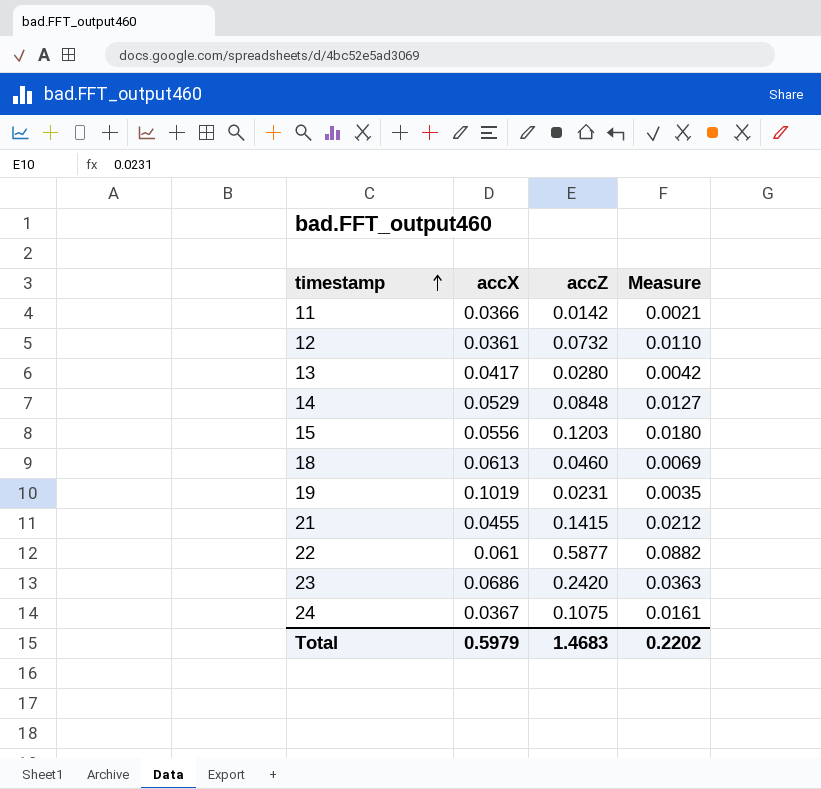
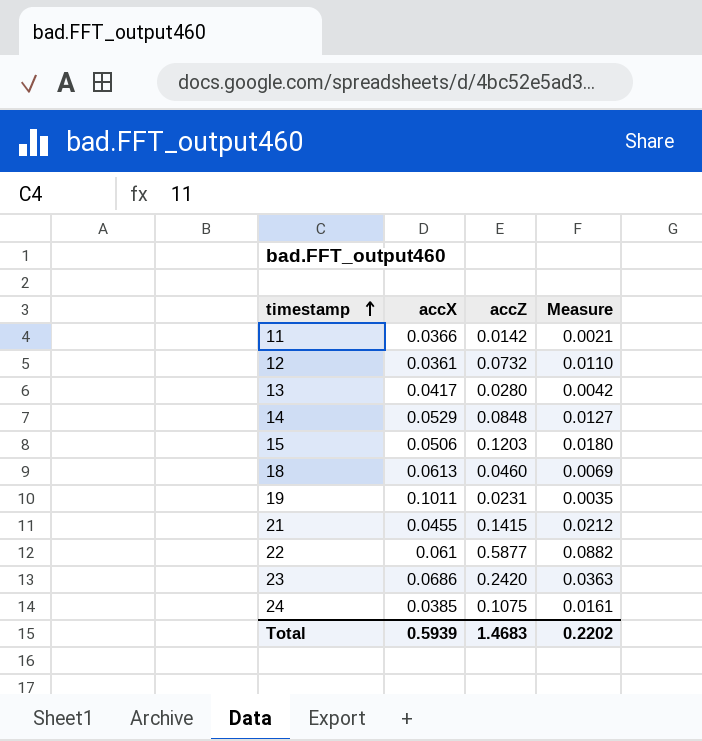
15 | accX: 0.0556 -> 0.0506
19 | accX: 0.1019 -> 0.1011
24 | accX: 0.0367 -> 0.0385
Total | accX: 0.5979 -> 0.5939

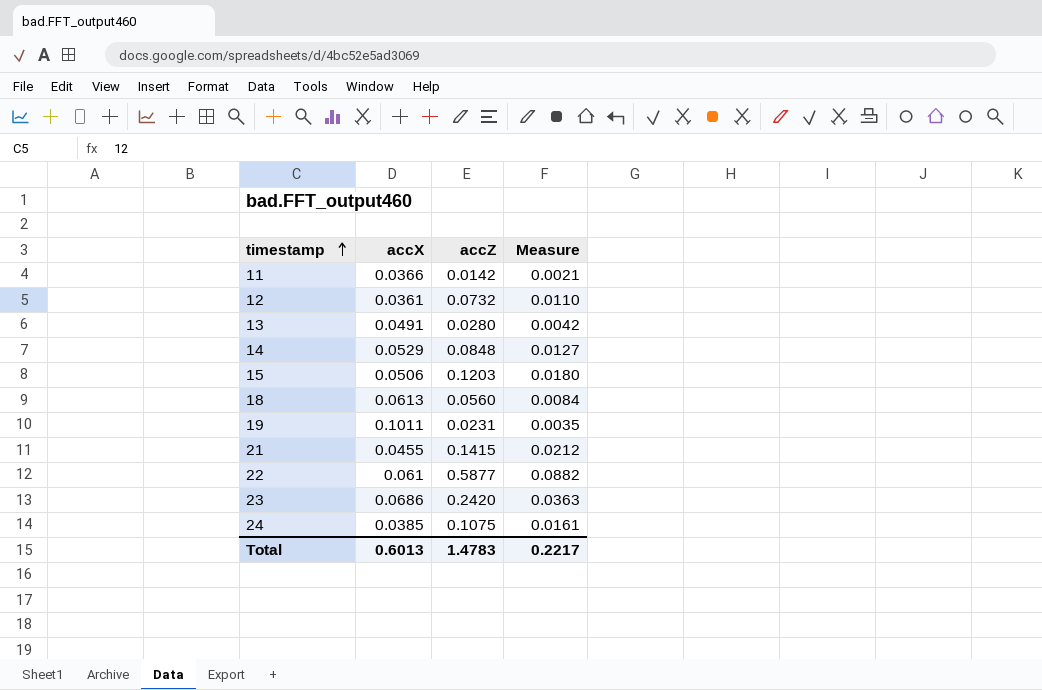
13 | accX: 0.0417 -> 0.0491
18 | accZ: 0.0460 -> 0.0560
18 | Measure: 0.0069 -> 0.0084
Total | accX: 0.5939 -> 0.6013
Total | accZ: 1.4683 -> 1.4783
Total | Measure: 0.2202 -> 0.2217

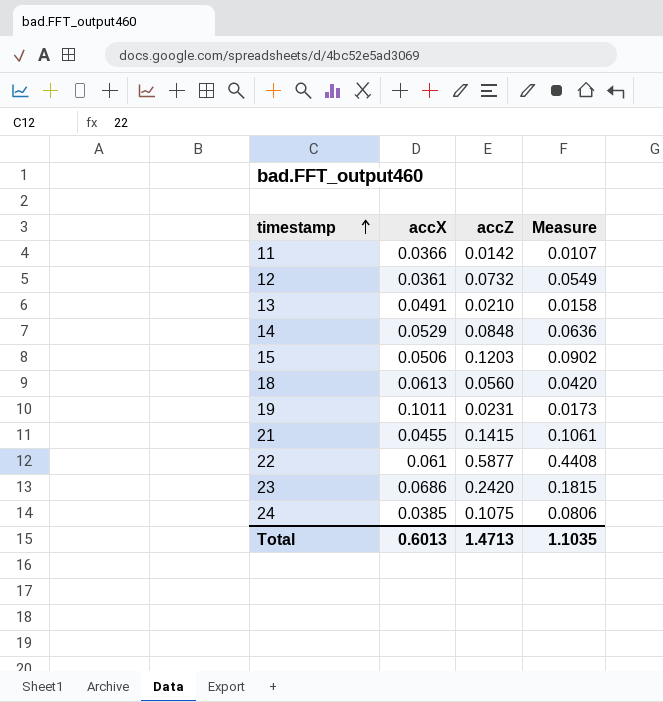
column Measure | formula: [accZ] * 0.15 -> [accZ] * 0.75
13 | accZ: 0.0280 -> 0.0210
Total | accZ: 1.4783 -> 1.4713
Total | Measure: 0.2217 -> 1.1035

